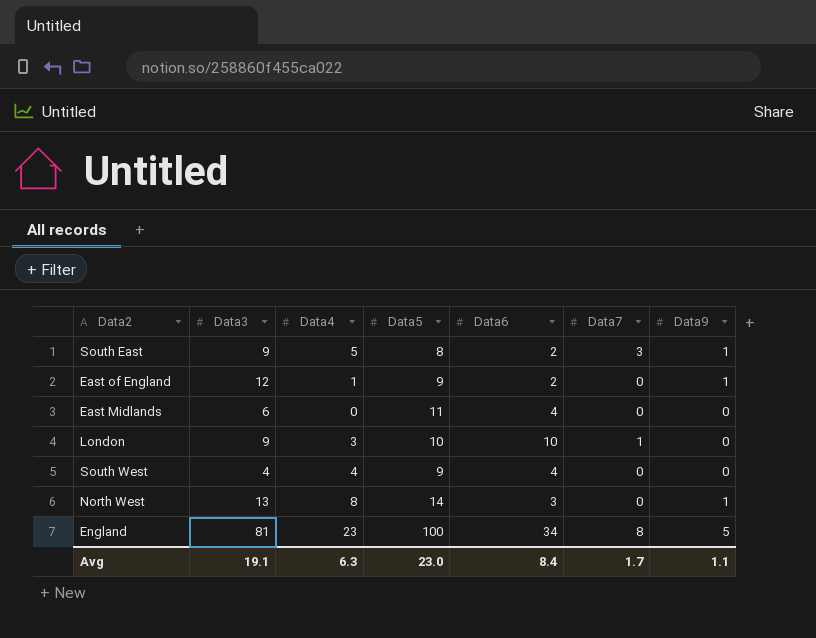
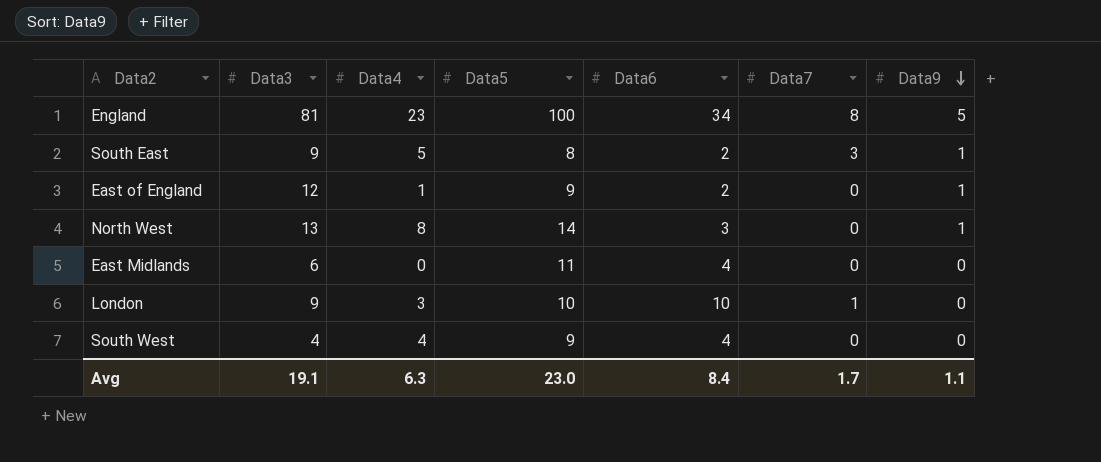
row order: none -> Data9 descending

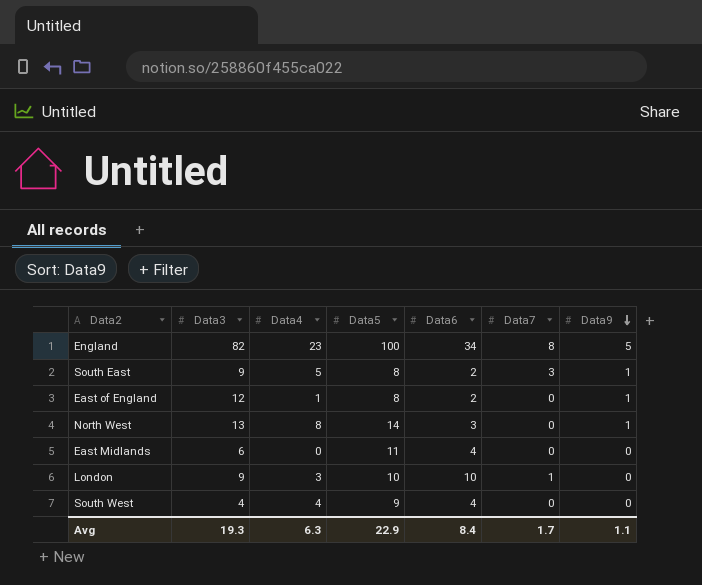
England | Data3: 81 -> 82
East of England | Data5: 9 -> 8
Avg | Data3: 19.1 -> 19.3
Avg | Data5: 23.0 -> 22.9

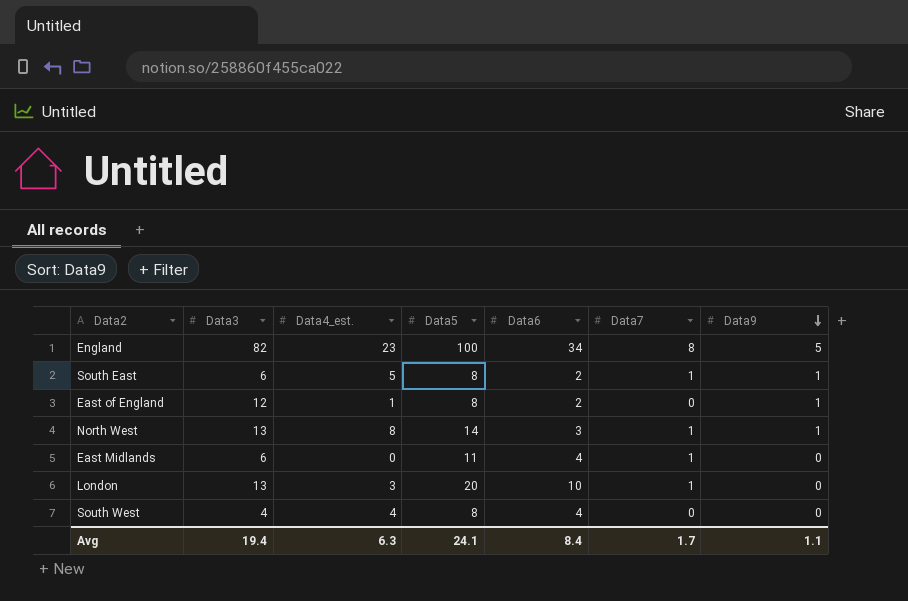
column name: Data4 -> Data4_est.
South East | Data3: 9 -> 6
South East | Data7: 3 -> 1
North West | Data7: 0 -> 1
East Midlands | Data7: 0 -> 1
London | Data3: 9 -> 13
London | Data5: 10 -> 20
South West | Data5: 9 -> 8
Avg | Data3: 19.3 -> 19.4
Avg | Data5: 22.9 -> 24.1

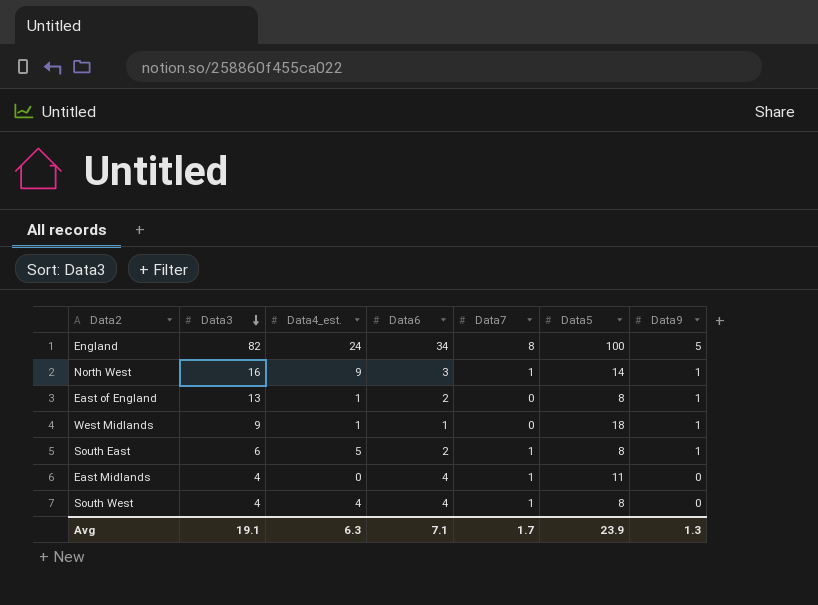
row order: Data9 descending -> Data3 descending
column Data5 | position: 4 -> 6
row London: 13 | 3 | 20 | 10 | 1 | 0 -> none
England | Data4_est.: 23 -> 24
North West | Data3: 13 -> 16
North West | Data4_est.: 8 -> 9
East of England | Data3: 12 -> 13
row West Midlands: none -> 9 | 1 | 1 | 0 | 18 | 1
East Midlands | Data3: 6 -> 4
South West | Data7: 0 -> 1
Avg | Data3: 19.4 -> 19.1
Avg | Data6: 8.4 -> 7.1
Avg | Data5: 24.1 -> 23.9
Avg | Data9: 1.1 -> 1.3

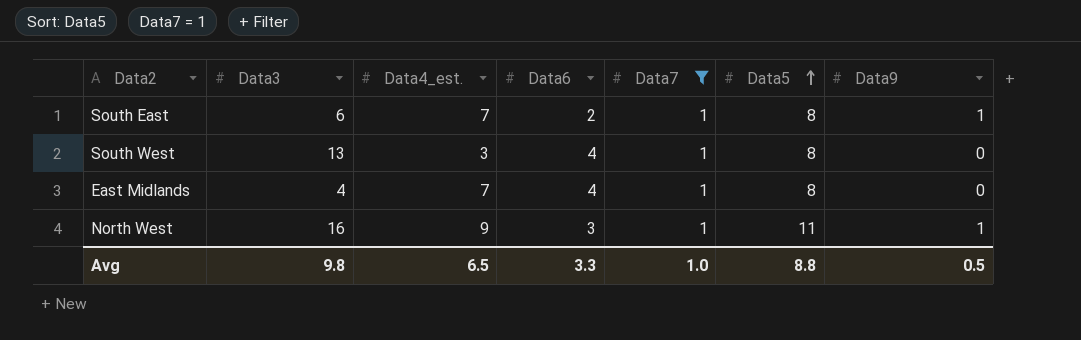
filter: none -> Data7 = 1
row order: Data3 descending -> Data5 ascending
South East | Data4_est.: 5 -> 7
South West | Data3: 4 -> 13
South West | Data4_est.: 4 -> 3
East Midlands | Data4_est.: 0 -> 7
East Midlands | Data5: 11 -> 8
North West | Data5: 14 -> 11
Avg | Data3: 19.1 -> 9.8
Avg | Data4_est.: 6.3 -> 6.5
Avg | Data6: 7.1 -> 3.3
Avg | Data7: 1.7 -> 1.0
Avg | Data5: 23.9 -> 8.8
Avg | Data9: 1.3 -> 0.5

